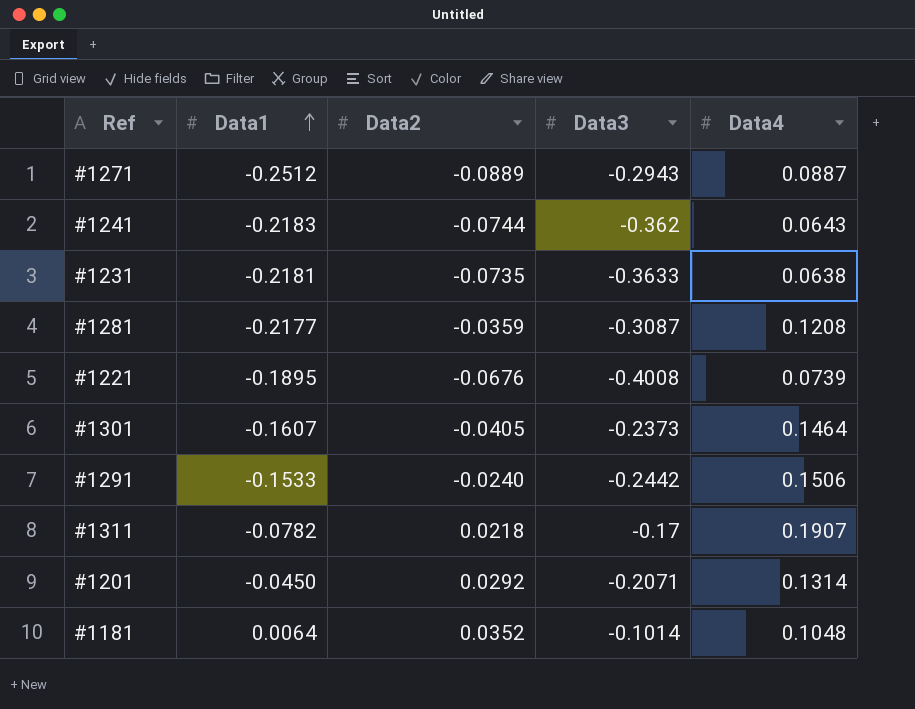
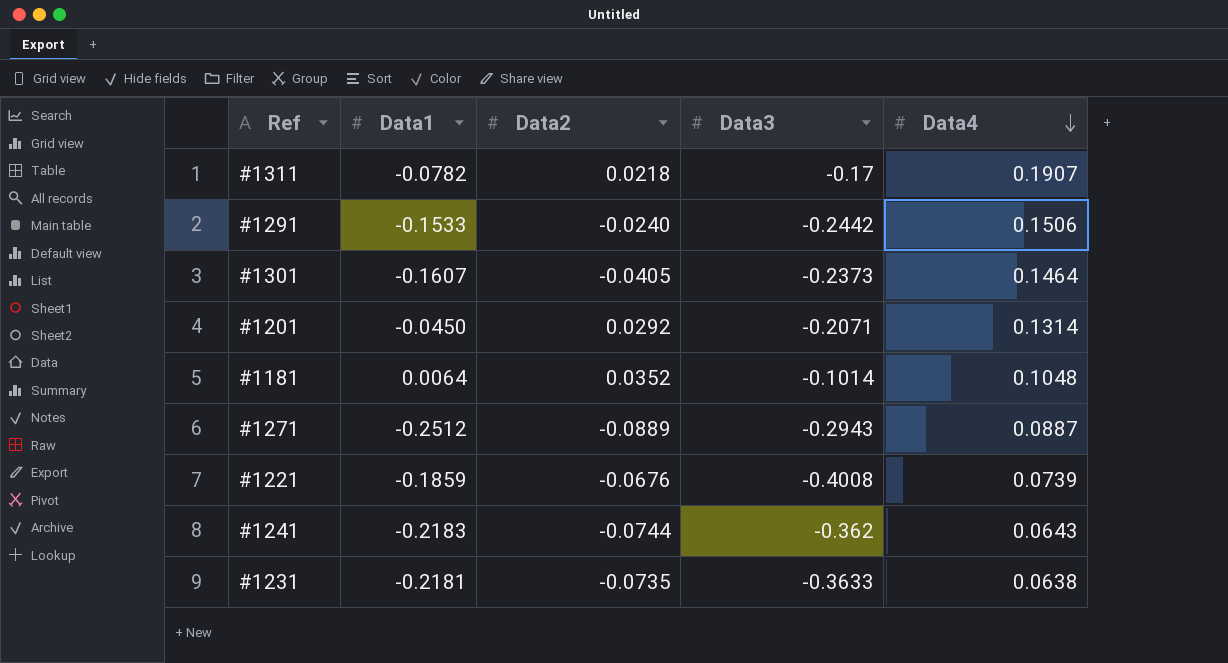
row order: Data1 ascending -> Data4 descending
row #1281: -0.2177 | -0.0359 | -0.3087 | 0.1208 -> none
#1221 | Data1: -0.1895 -> -0.1859

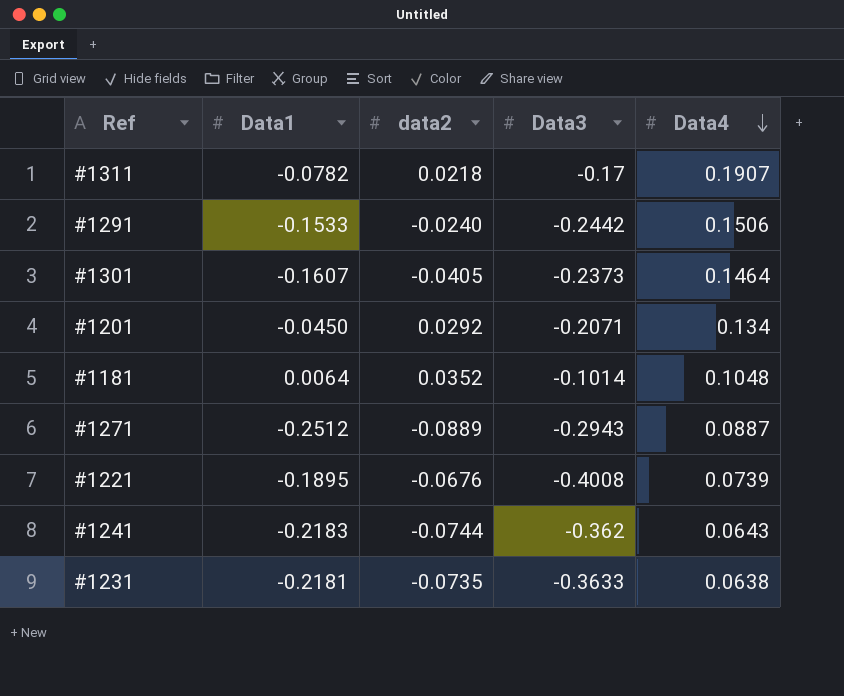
column name: Data2 -> data2
#1201 | Data4: 0.1314 -> 0.134
#1221 | Data1: -0.1859 -> -0.1895

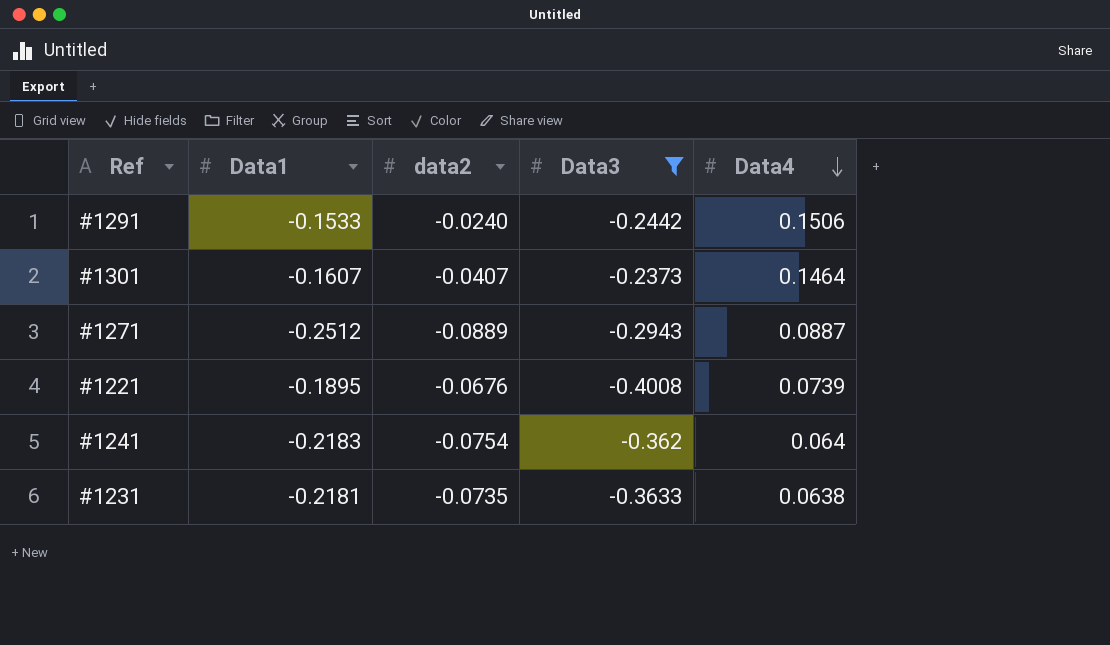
filter: none -> Data3 <= -0.2373
#1301 | data2: -0.0405 -> -0.0407
#1241 | data2: -0.0744 -> -0.0754
#1241 | Data4: 0.0643 -> 0.064

